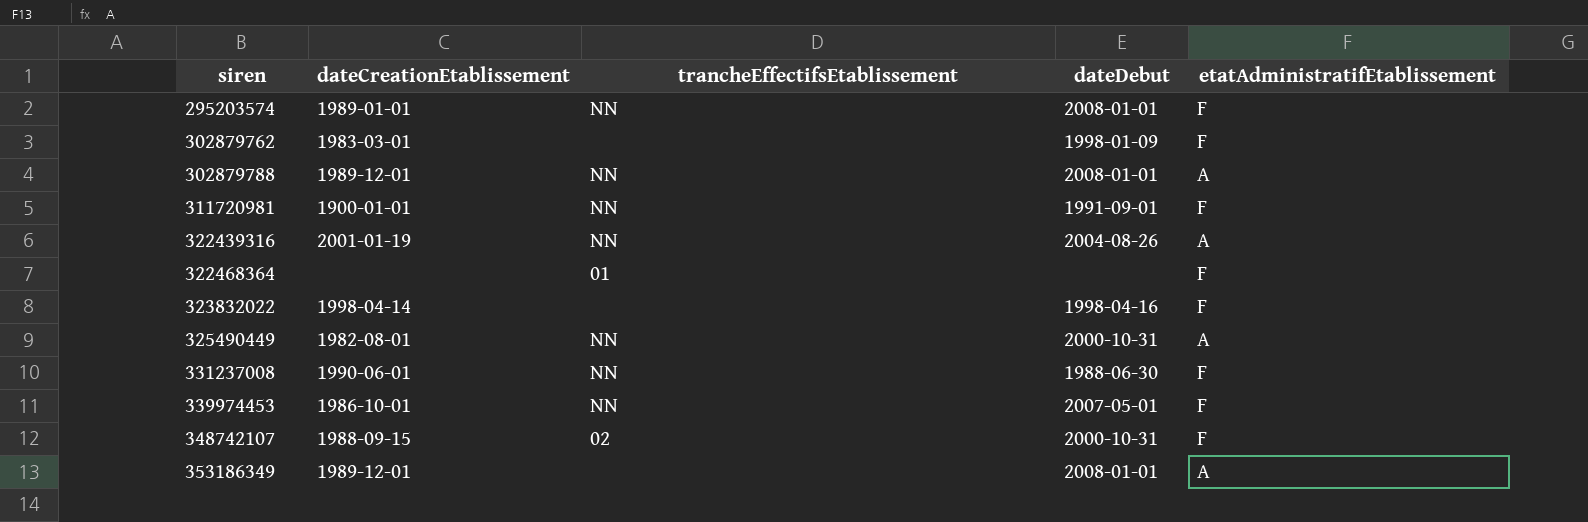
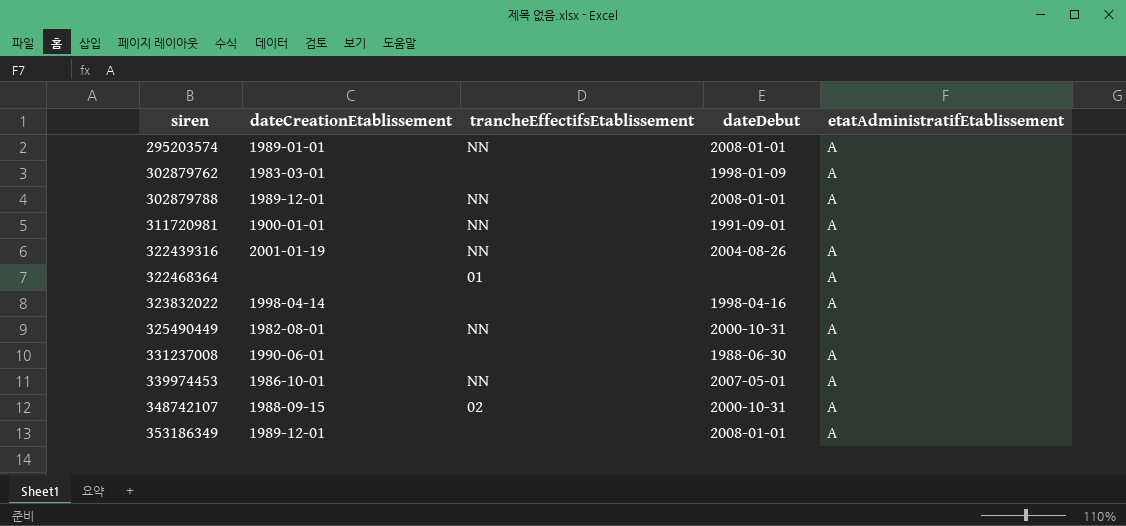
295203574 | etatAdministratifEtablissement: F -> A
302879762 | etatAdministratifEtablissement: F -> A
311720981 | etatAdministratifEtablissement: F -> A
322468364 | etatAdministratifEtablissement: F -> A
323832022 | etatAdministratifEtablissement: F -> A
331237008 | trancheEffectifsEtablissement: NN -> none
331237008 | etatAdministratifEtablissement: F -> A
339974453 | etatAdministratifEtablissement: F -> A
348742107 | etatAdministratifEtablissement: F -> A

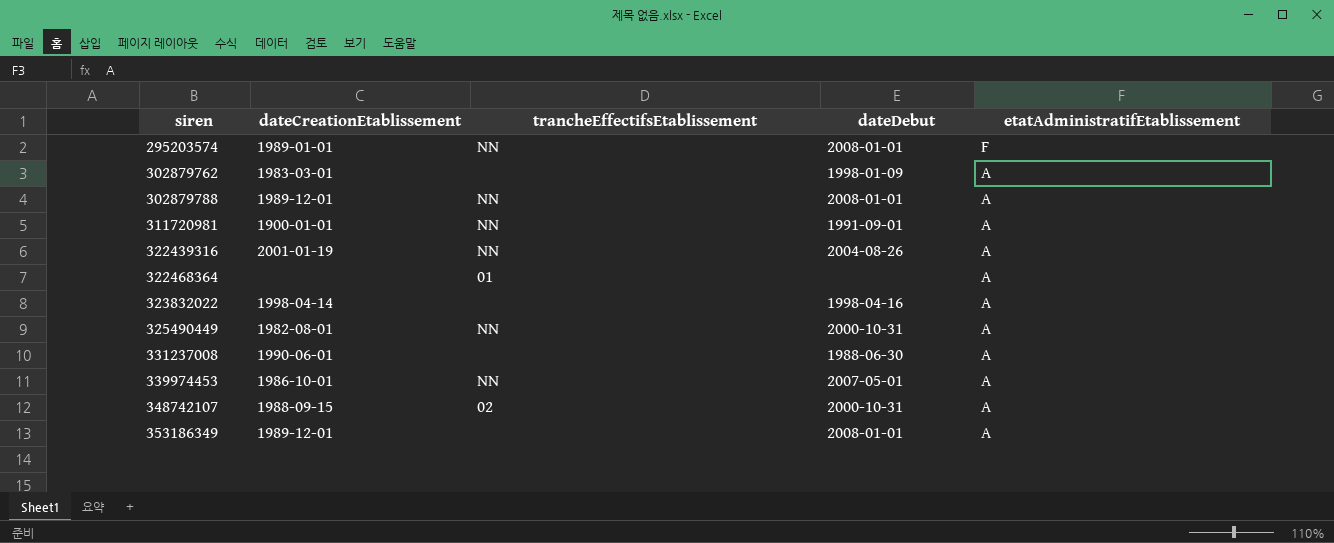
295203574 | etatAdministratifEtablissement: A -> F

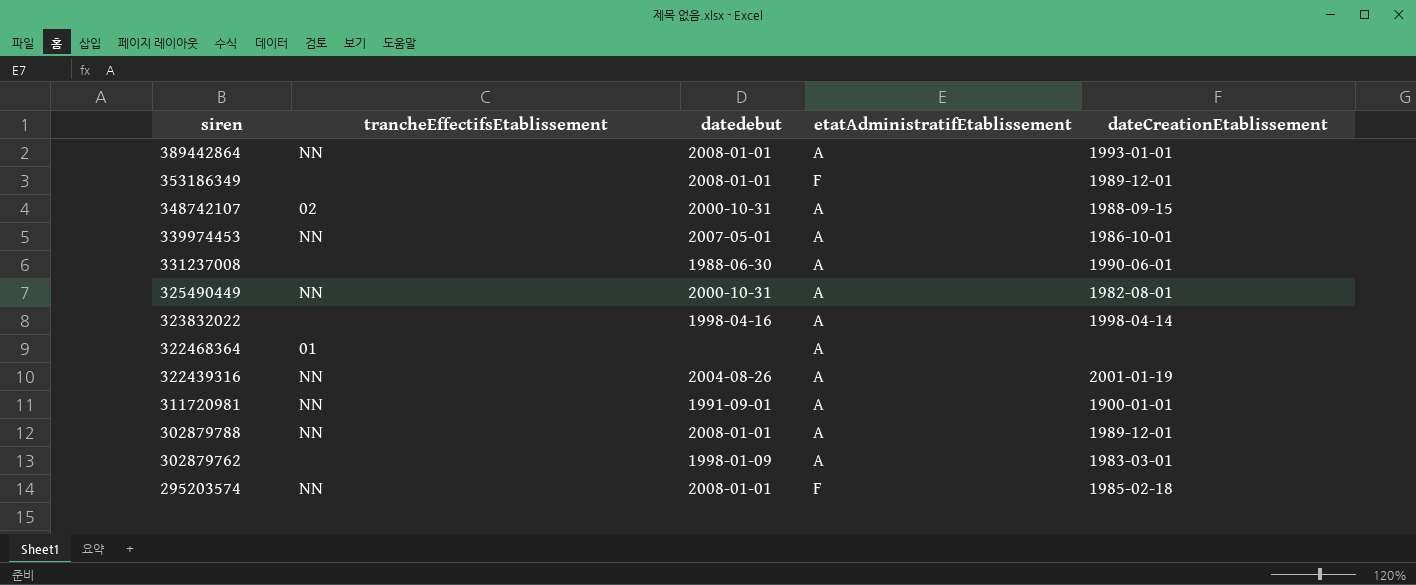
row order: siren ascending -> siren descending
column name: dateDebut -> datedebut
column dateCreationEtablissement | position: 2 -> 5
row 389442864: none -> NN | 2008-01-01 | A | 1993-01-01
353186349 | etatAdministratifEtablissement: A -> F
295203574 | dateCreationEtablissement: 1989-01-01 -> 1985-02-18

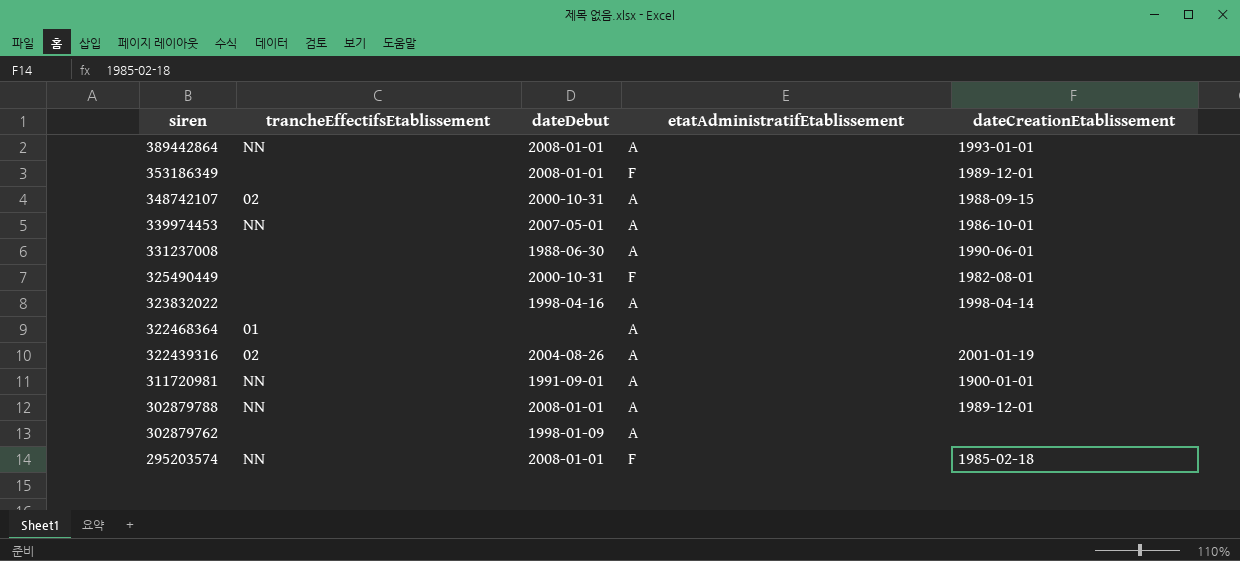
column name: datedebut -> dateDebut
325490449 | trancheEffectifsEtablissement: NN -> none
325490449 | etatAdministratifEtablissement: A -> F
322439316 | trancheEffectifsEtablissement: NN -> 02
302879762 | dateCreationEtablissement: 1983-03-01 -> none

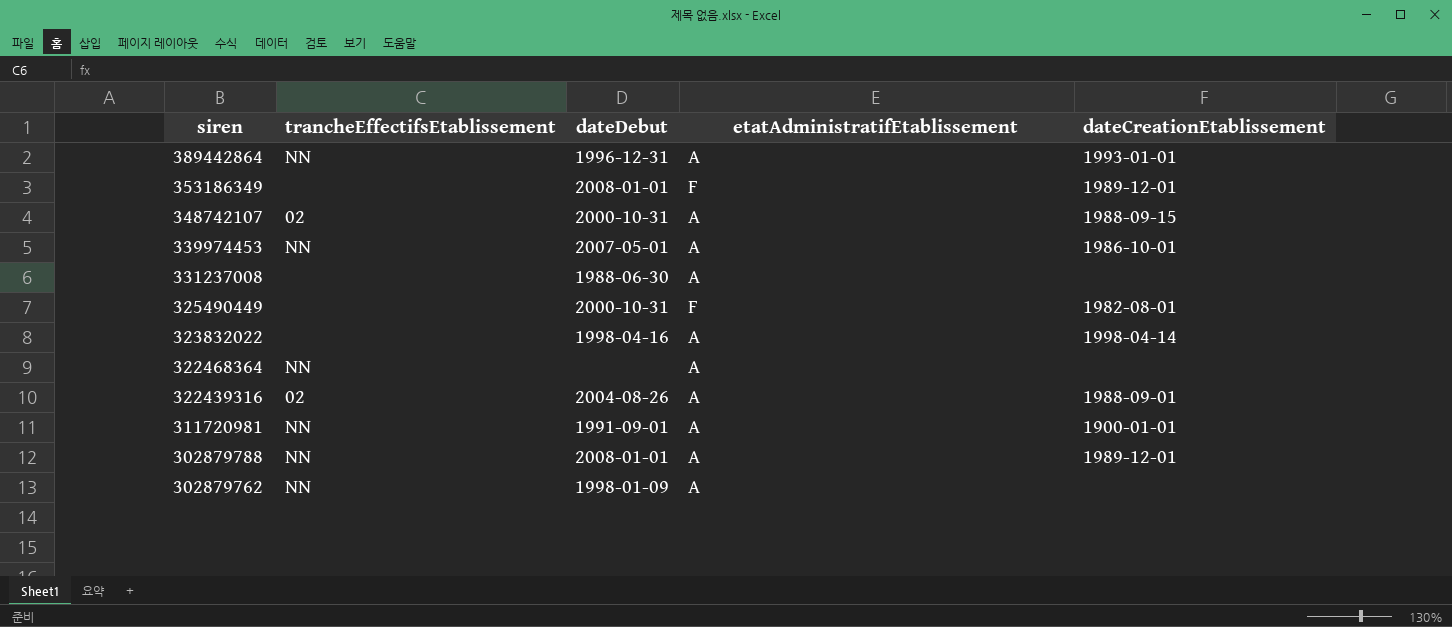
row 295203574: NN | 2008-01-01 | F | 1985-02-18 -> none
389442864 | dateDebut: 2008-01-01 -> 1996-12-31
331237008 | dateCreationEtablissement: 1990-06-01 -> none
322468364 | trancheEffectifsEtablissement: 01 -> NN
322439316 | dateCreationEtablissement: 2001-01-19 -> 1988-09-01
302879762 | trancheEffectifsEtablissement: none -> NN

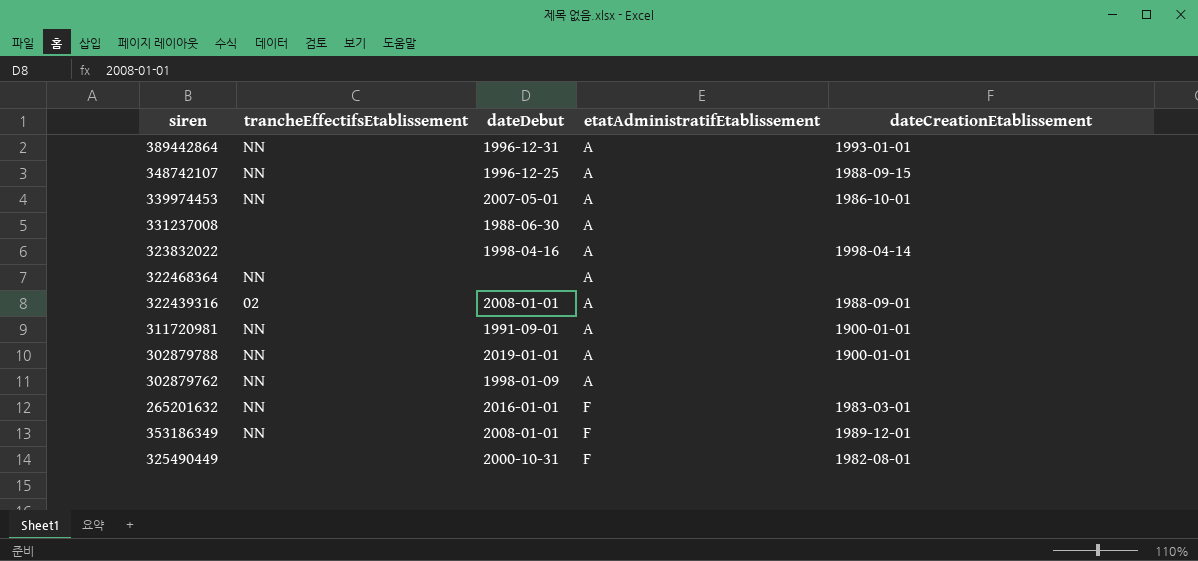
row order: siren descending -> etatAdministratifEtablissement ascending
348742107 | trancheEffectifsEtablissement: 02 -> NN
348742107 | dateDebut: 2000-10-31 -> 1996-12-25
322439316 | dateDebut: 2004-08-26 -> 2008-01-01
302879788 | dateDebut: 2008-01-01 -> 2019-01-01
302879788 | dateCreationEtablissement: 1989-12-01 -> 1900-01-01
row 265201632: none -> NN | 2016-01-01 | F | 1983-03-01
353186349 | trancheEffectifsEtablissement: none -> NN

